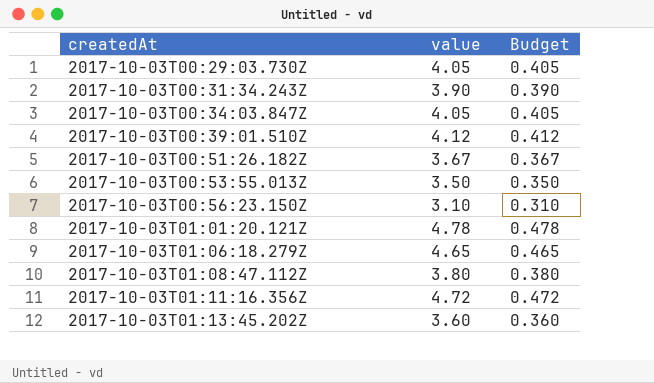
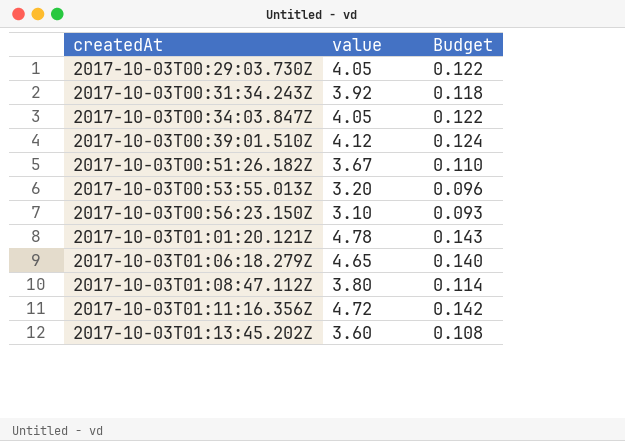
column Budget | formula: [value] * 0.1 -> [value] * 0.03
2017-10-03T00:31:34.243Z | value: 3.90 -> 3.92
2017-10-03T00:53:55.013Z | value: 3.50 -> 3.20

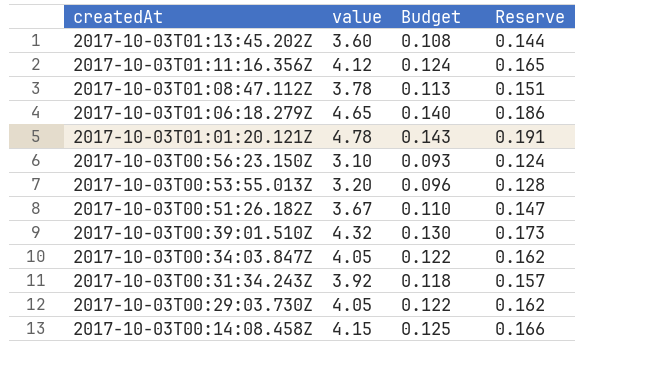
row order: createdAt ascending -> createdAt descending
column Reserve | formula: none -> [value] * 0.04
2017-10-03T01:11:16.356Z | value: 4.72 -> 4.12
2017-10-03T01:11:16.356Z | Budget: 0.142 -> 0.124
2017-10-03T01:08:47.112Z | value: 3.80 -> 3.78
2017-10-03T01:08:47.112Z | Budget: 0.114 -> 0.113
2017-10-03T00:39:01.510Z | value: 4.12 -> 4.32
2017-10-03T00:39:01.510Z | Budget: 0.124 -> 0.130
row 2017-10-03T00:14:08.458Z: none -> 4.15 | 0.125 | 0.166

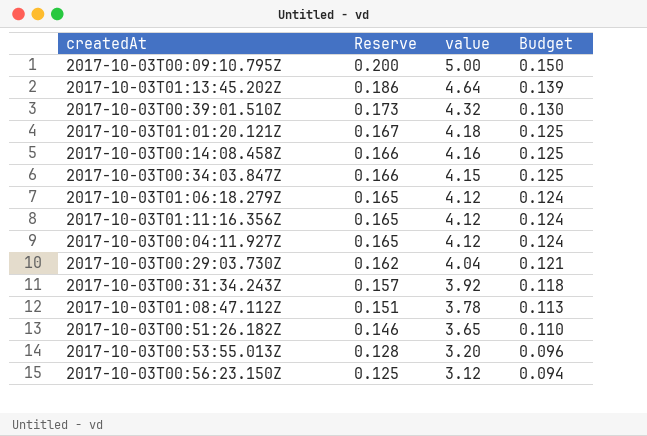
row order: createdAt descending -> Reserve descending
column Reserve | position: 4 -> 2
row 2017-10-03T00:09:10.795Z: none -> 0.200 | 5.00 | 0.150
2017-10-03T01:13:45.202Z | Reserve: 0.144 -> 0.186
2017-10-03T01:13:45.202Z | value: 3.60 -> 4.64
2017-10-03T01:13:45.202Z | Budget: 0.108 -> 0.139
2017-10-03T01:01:20.121Z | Reserve: 0.191 -> 0.167
2017-10-03T01:01:20.121Z | value: 4.78 -> 4.18
2017-10-03T01:01:20.121Z | Budget: 0.143 -> 0.125
2017-10-03T00:14:08.458Z | value: 4.15 -> 4.16
2017-10-03T00:34:03.847Z | Reserve: 0.162 -> 0.166
2017-10-03T00:34:03.847Z | value: 4.05 -> 4.15
2017-10-03T00:34:03.847Z | Budget: 0.122 -> 0.125
2017-10-03T01:06:18.279Z | Reserve: 0.186 -> 0.165
2017-10-03T01:06:18.279Z | value: 4.65 -> 4.12
2017-10-03T01:06:18.279Z | Budget: 0.140 -> 0.124
row 2017-10-03T00:04:11.927Z: none -> 0.165 | 4.12 | 0.124
2017-10-03T00:29:03.730Z | value: 4.05 -> 4.04
2017-10-03T00:29:03.730Z | Budget: 0.122 -> 0.121
2017-10-03T00:51:26.182Z | Reserve: 0.147 -> 0.146
2017-10-03T00:51:26.182Z | value: 3.67 -> 3.65
2017-10-03T00:56:23.150Z | Reserve: 0.124 -> 0.125
2017-10-03T00:56:23.150Z | value: 3.10 -> 3.12
2017-10-03T00:56:23.150Z | Budget: 0.093 -> 0.094

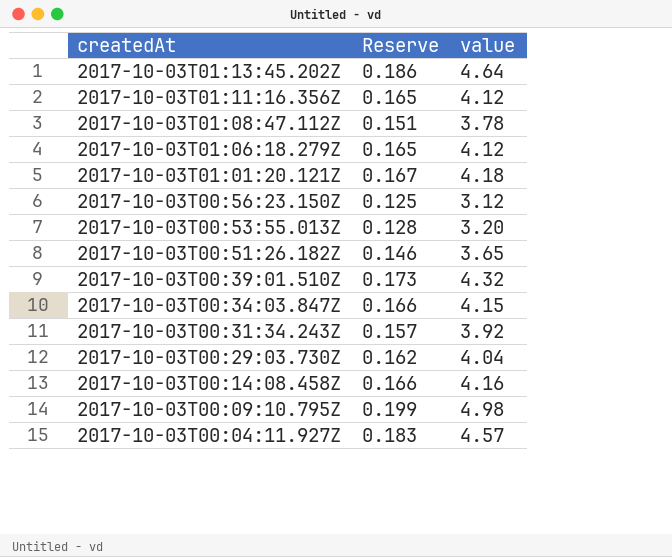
row order: Reserve descending -> createdAt descending
column Budget | formula: [value] * 0.03 -> none
2017-10-03T00:09:10.795Z | Reserve: 0.200 -> 0.199
2017-10-03T00:09:10.795Z | value: 5.00 -> 4.98
2017-10-03T00:04:11.927Z | Reserve: 0.165 -> 0.183
2017-10-03T00:04:11.927Z | value: 4.12 -> 4.57

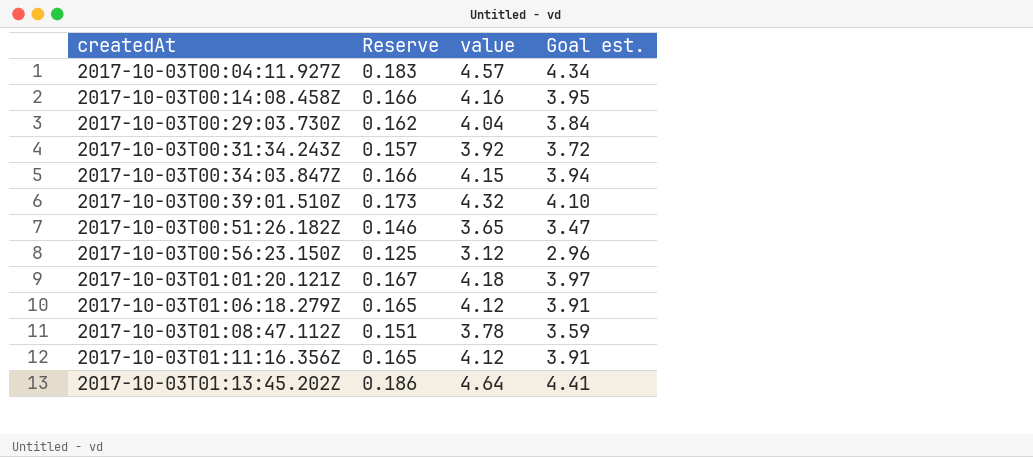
row order: createdAt descending -> createdAt ascending
column Goal est. | formula: none -> [value] * 0.95
row 2017-10-03T00:53:55.013Z: 0.128 | 3.20 -> none
row 2017-10-03T00:09:10.795Z: 0.199 | 4.98 -> none

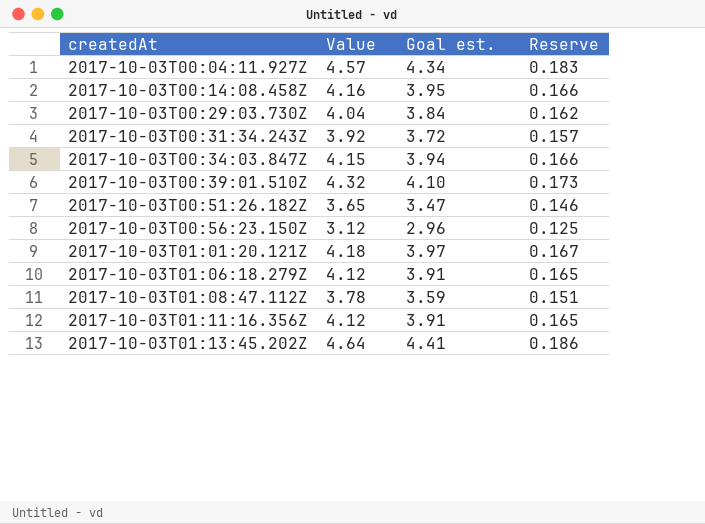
column name: value -> Value
column Reserve | position: 2 -> 4

